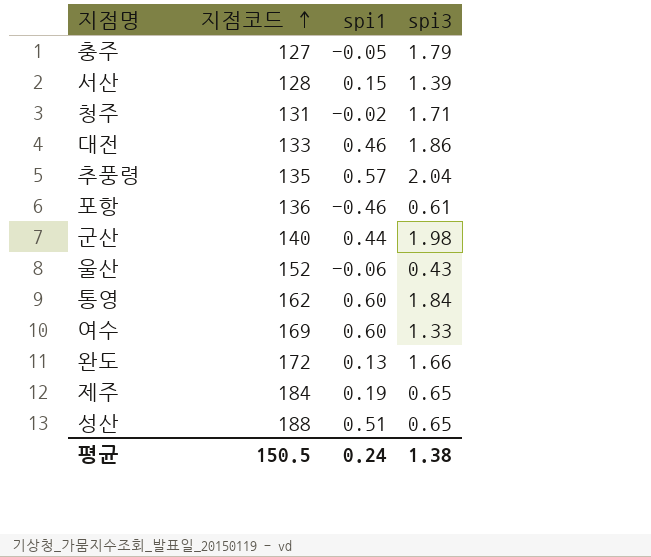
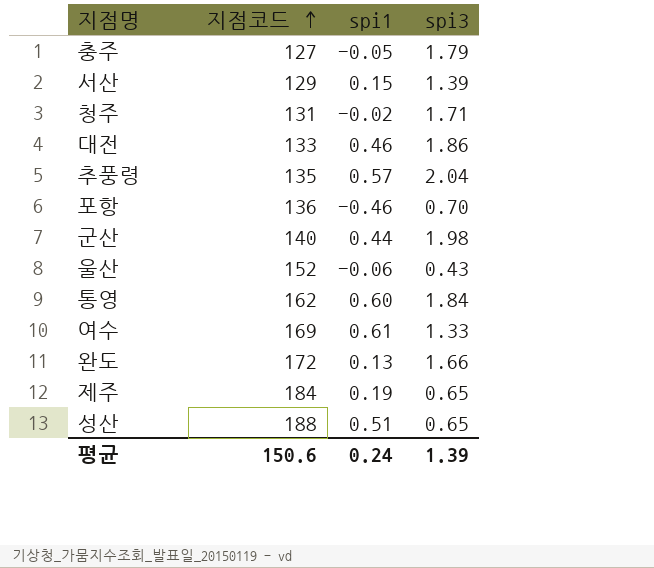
서산 | 지점코드: 128 -> 129
포항 | spi3: 0.61 -> 0.70
여수 | spi1: 0.60 -> 0.61
평균 | 지점코드: 150.5 -> 150.6
평균 | spi3: 1.38 -> 1.39

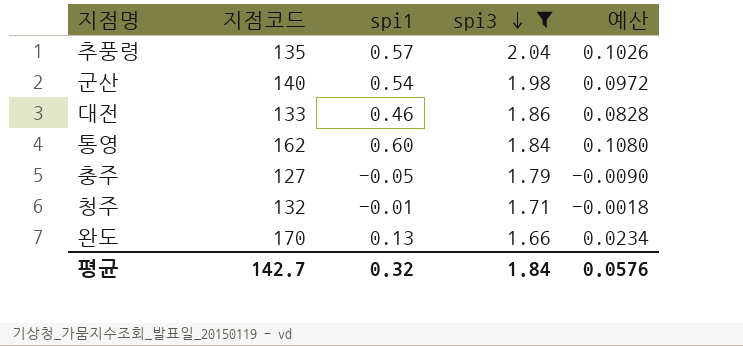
filter: none -> spi3 >= 1.66
row order: 지점코드 ascending -> spi3 descending
column 예산 | formula: none -> [spi1] * 0.18
군산 | spi1: 0.44 -> 0.54
청주 | 지점코드: 131 -> 132
청주 | spi1: -0.02 -> -0.01
완도 | 지점코드: 172 -> 170
평균 | 지점코드: 150.6 -> 142.7
평균 | spi1: 0.24 -> 0.32
평균 | spi3: 1.39 -> 1.84

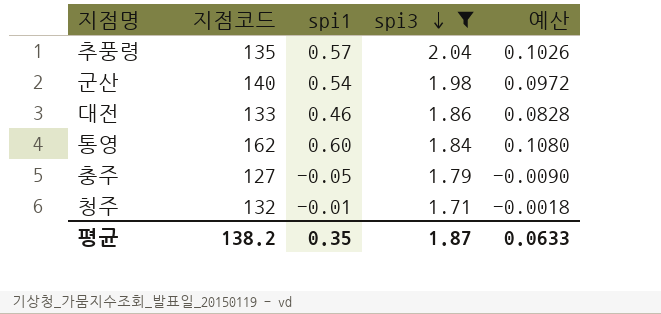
row 완도: 170 | 0.13 | 1.66 | 0.0234 -> none
평균 | 지점코드: 142.7 -> 138.2
평균 | spi1: 0.32 -> 0.35
평균 | spi3: 1.84 -> 1.87
평균 | 예산: 0.0576 -> 0.0633

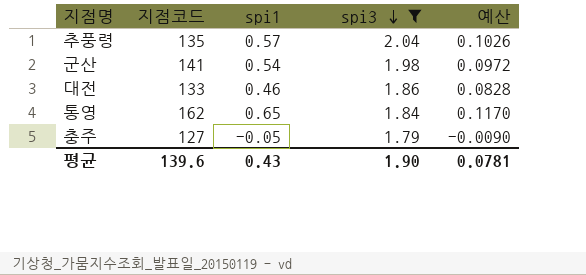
row 청주: 132 | -0.01 | 1.71 | -0.0018 -> none
군산 | 지점코드: 140 -> 141
통영 | spi1: 0.60 -> 0.65
통영 | 예산: 0.1080 -> 0.1170
평균 | 지점코드: 138.2 -> 139.6
평균 | spi1: 0.35 -> 0.43
평균 | spi3: 1.87 -> 1.90
평균 | 예산: 0.0633 -> 0.0781

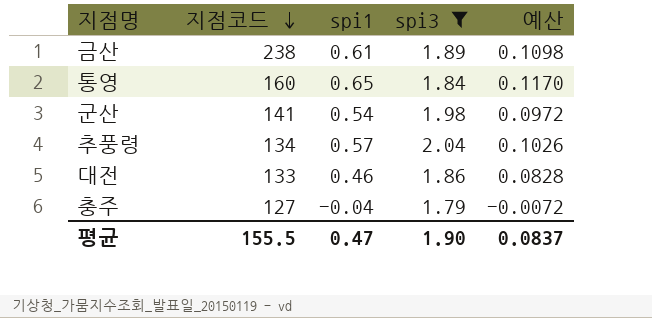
row order: spi3 descending -> 지점코드 descending
row 금산: none -> 238 | 0.61 | 1.89 | 0.1098
통영 | 지점코드: 162 -> 160
추풍령 | 지점코드: 135 -> 134
충주 | spi1: -0.05 -> -0.04
충주 | 예산: -0.0090 -> -0.0072
평균 | 지점코드: 139.6 -> 155.5
평균 | spi1: 0.43 -> 0.47
평균 | 예산: 0.0781 -> 0.0837

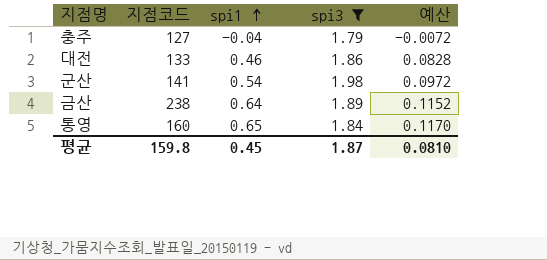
row order: 지점코드 descending -> spi1 ascending
row 추풍령: 134 | 0.57 | 2.04 | 0.1026 -> none
금산 | spi1: 0.61 -> 0.64
금산 | 예산: 0.1098 -> 0.1152
평균 | 지점코드: 155.5 -> 159.8
평균 | spi1: 0.47 -> 0.45
평균 | spi3: 1.90 -> 1.87
평균 | 예산: 0.0837 -> 0.0810

